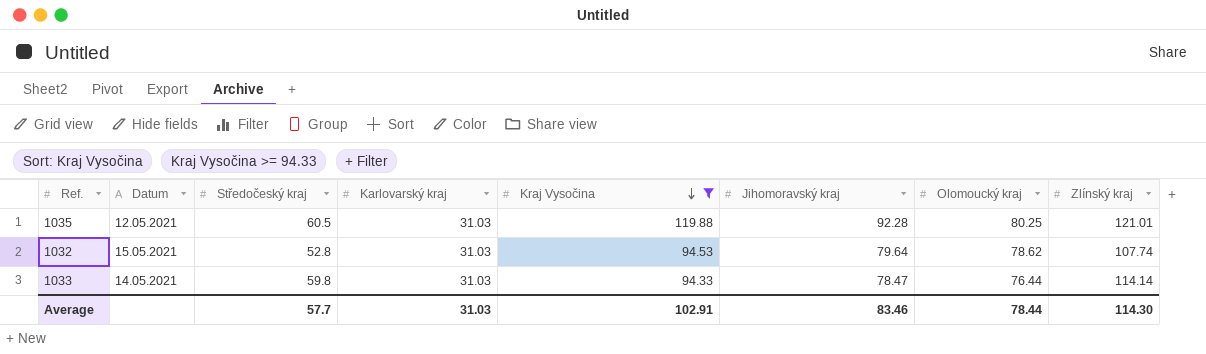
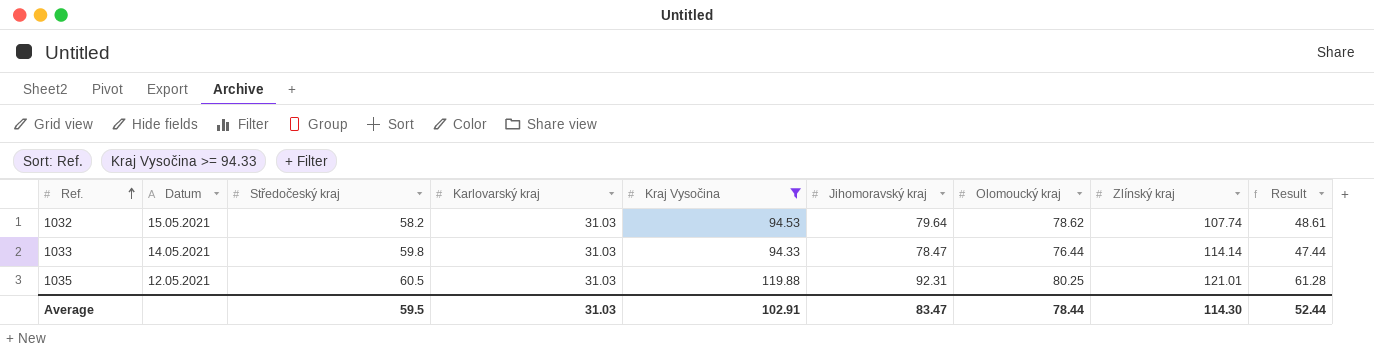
row order: Kraj Vysočina descending -> Ref. ascending
column Result | formula: none -> [Jihomoravský kraj] - [Karlovarský kraj]
1032 | Středočeský kraj: 52.8 -> 58.2
1035 | Jihomoravský kraj: 92.28 -> 92.31
Average | Středočeský kraj: 57.7 -> 59.5
Average | Jihomoravský kraj: 83.46 -> 83.47

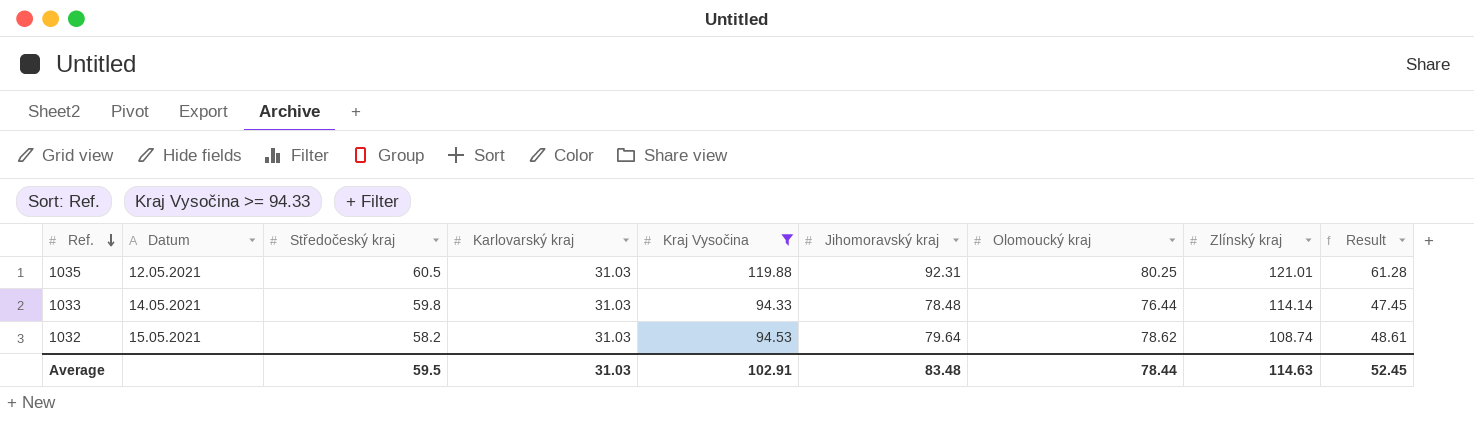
row order: Ref. ascending -> Ref. descending
1033 | Jihomoravský kraj: 78.47 -> 78.48
1033 | Result: 47.44 -> 47.45
1032 | Zlínský kraj: 107.74 -> 108.74
Average | Jihomoravský kraj: 83.47 -> 83.48
Average | Zlínský kraj: 114.30 -> 114.63
Average | Result: 52.44 -> 52.45

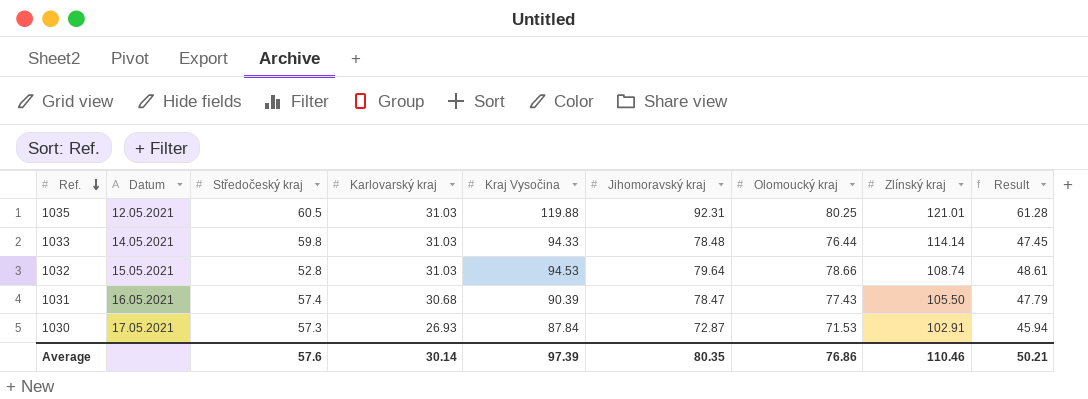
filter: Kraj Vysočina >= 94.33 -> none
1032 | Středočeský kraj: 58.2 -> 52.8
1032 | Olomoucký kraj: 78.62 -> 78.66
Average | Středočeský kraj: 59.5 -> 57.6
Average | Karlovarský kraj: 31.03 -> 30.14
Average | Kraj Vysočina: 102.91 -> 97.39
Average | Jihomoravský kraj: 83.48 -> 80.35
Average | Olomoucký kraj: 78.44 -> 76.86
Average | Zlínský kraj: 114.63 -> 110.46
Average | Result: 52.45 -> 50.21

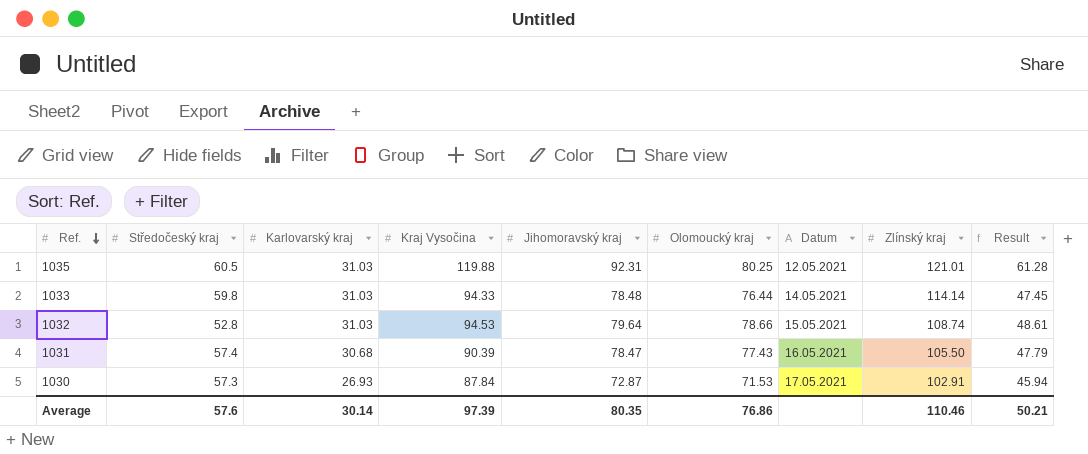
column Datum | position: 2 -> 7

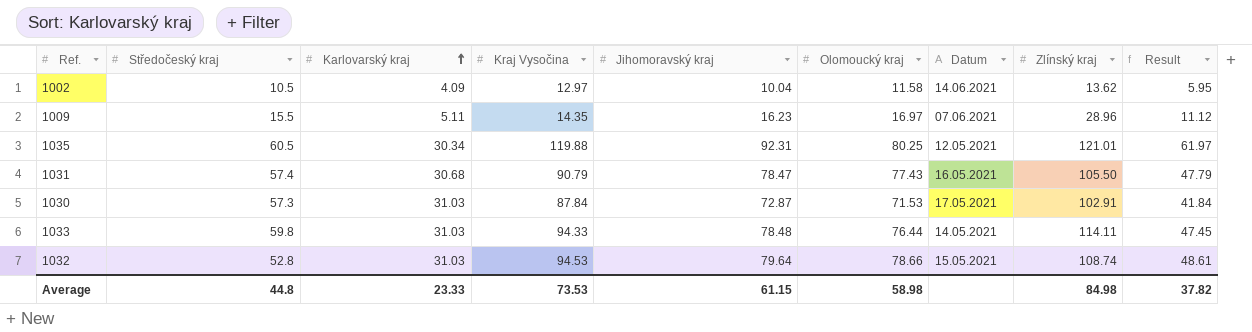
row order: Ref. descending -> Karlovarský kraj ascending
row 1002: none -> 10.5 | 4.09 | 12.97 | 10.04 | 11.58 | 14.06.2021 | 13.62 | 5.95
row 1009: none -> 15.5 | 5.11 | 14.35 | 16.23 | 16.97 | 07.06.2021 | 28.96 | 11.12
1035 | Karlovarský kraj: 31.03 -> 30.34
1035 | Result: 61.28 -> 61.97
1031 | Kraj Vysočina: 90.39 -> 90.79
1030 | Karlovarský kraj: 26.93 -> 31.03
1030 | Result: 45.94 -> 41.84
1033 | Zlínský kraj: 114.14 -> 114.11
Average | Středočeský kraj: 57.6 -> 44.8
Average | Karlovarský kraj: 30.14 -> 23.33
Average | Kraj Vysočina: 97.39 -> 73.53
Average | Jihomoravský kraj: 80.35 -> 61.15
Average | Olomoucký kraj: 76.86 -> 58.98
Average | Zlínský kraj: 110.46 -> 84.98
Average | Result: 50.21 -> 37.82

